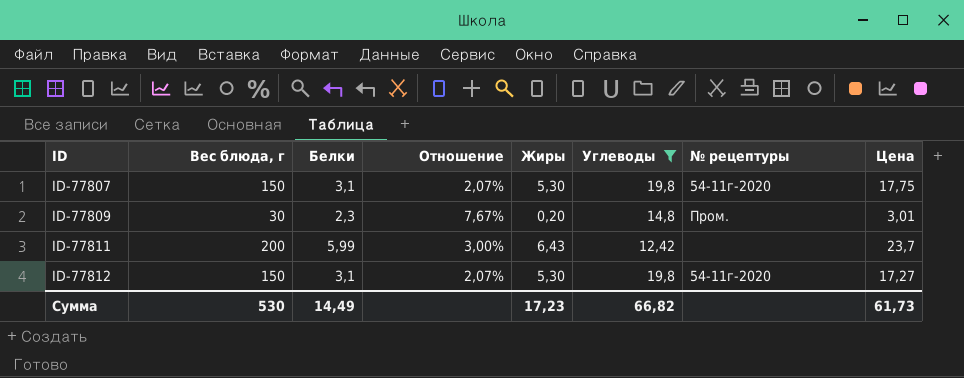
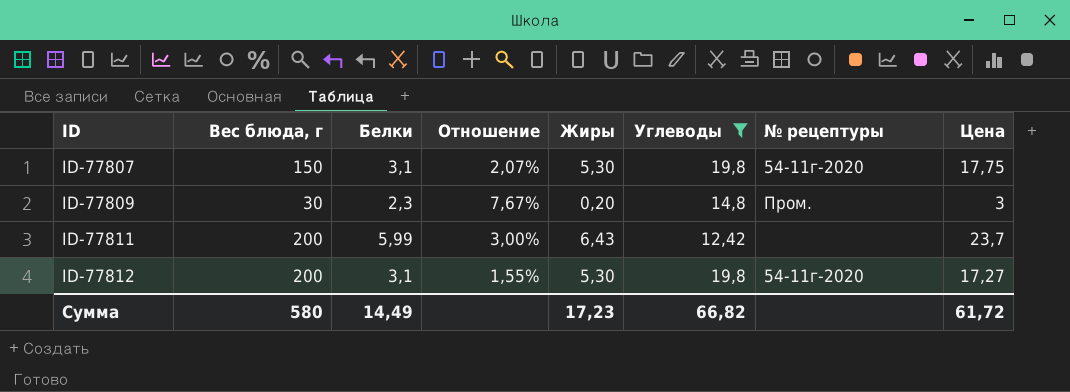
ID-77809 | Цена: 3,01 -> 3
ID-77812 | Вес блюда, г: 150 -> 200
ID-77812 | Отношение: 2,07% -> 1,55%
Сумма | Вес блюда, г: 530 -> 580
Сумма | Цена: 61,73 -> 61,72

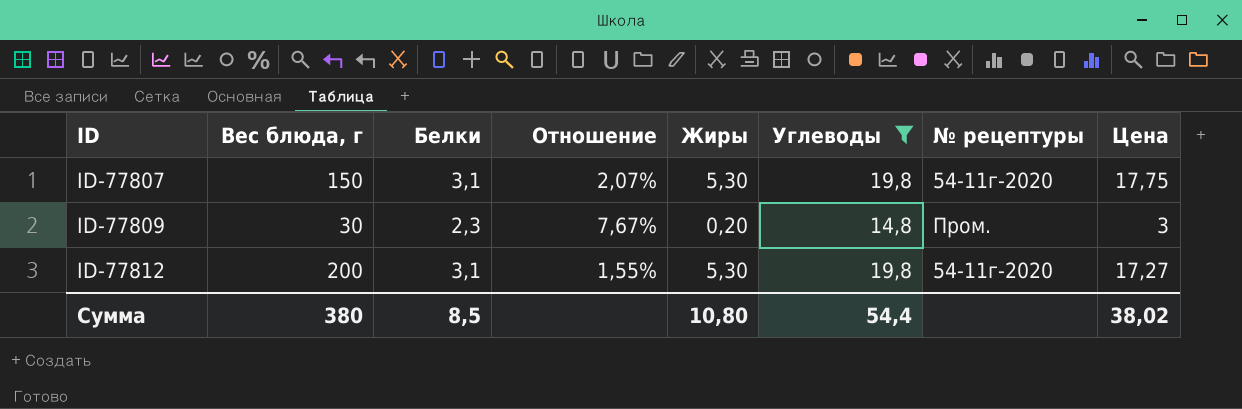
row ID-77811: 200 | 5,99 | 3,00% | 6,43 | 12,42 | none | 23,7 -> none
Сумма | Вес блюда, г: 580 -> 380
Сумма | Белки: 14,49 -> 8,5
Сумма | Жиры: 17,23 -> 10,80
Сумма | Углеводы: 66,82 -> 54,4
Сумма | Цена: 61,72 -> 38,02

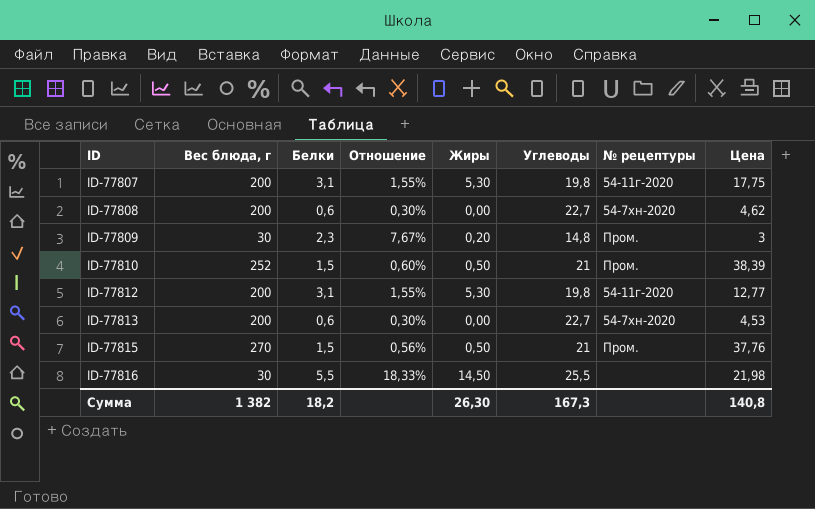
filter: Углеводы <= 19,8 -> none
ID-77807 | Вес блюда, г: 150 -> 200
ID-77807 | Отношение: 2,07% -> 1,55%
ID-77812 | Цена: 17,27 -> 12,77
Сумма | Вес блюда, г: 380 -> 1 382
Сумма | Белки: 8,5 -> 18,2
Сумма | Жиры: 10,80 -> 26,30
Сумма | Углеводы: 54,4 -> 167,3
Сумма | Цена: 38,02 -> 140,8

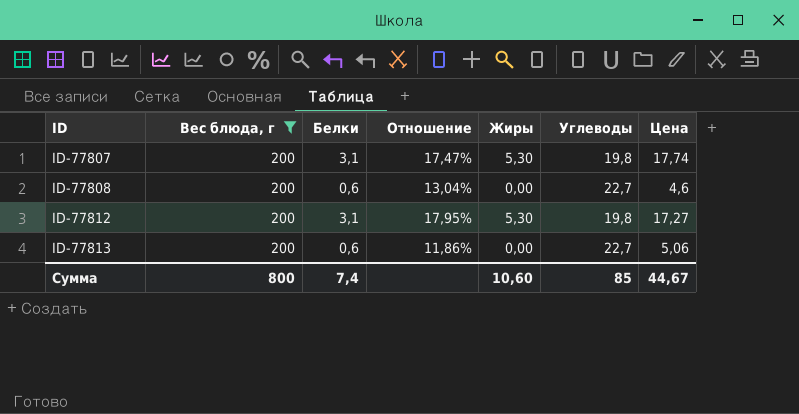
filter: none -> Вес блюда, г = 200
column № рецептуры | position: 7 -> none
column Отношение | formula: [Белки] / [Вес блюда, г] -> [Белки] / [Цена]
ID-77807 | Цена: 17,75 -> 17,74
ID-77808 | Цена: 4,62 -> 4,6
ID-77812 | Цена: 12,77 -> 17,27
ID-77813 | Цена: 4,53 -> 5,06
Сумма | Вес блюда, г: 1 382 -> 800
Сумма | Белки: 18,2 -> 7,4
Сумма | Жиры: 26,30 -> 10,60
Сумма | Углеводы: 167,3 -> 85
Сумма | Цена: 140,8 -> 44,67

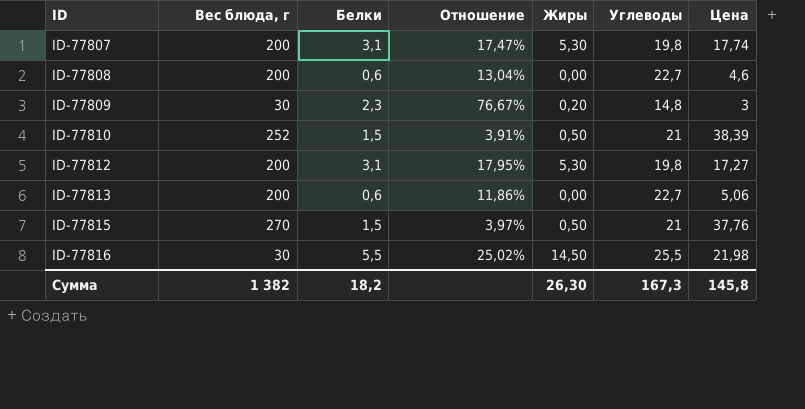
filter: Вес блюда, г = 200 -> none
Сумма | Вес блюда, г: 800 -> 1 382
Сумма | Белки: 7,4 -> 18,2
Сумма | Жиры: 10,60 -> 26,30
Сумма | Углеводы: 85 -> 167,3
Сумма | Цена: 44,67 -> 145,8

